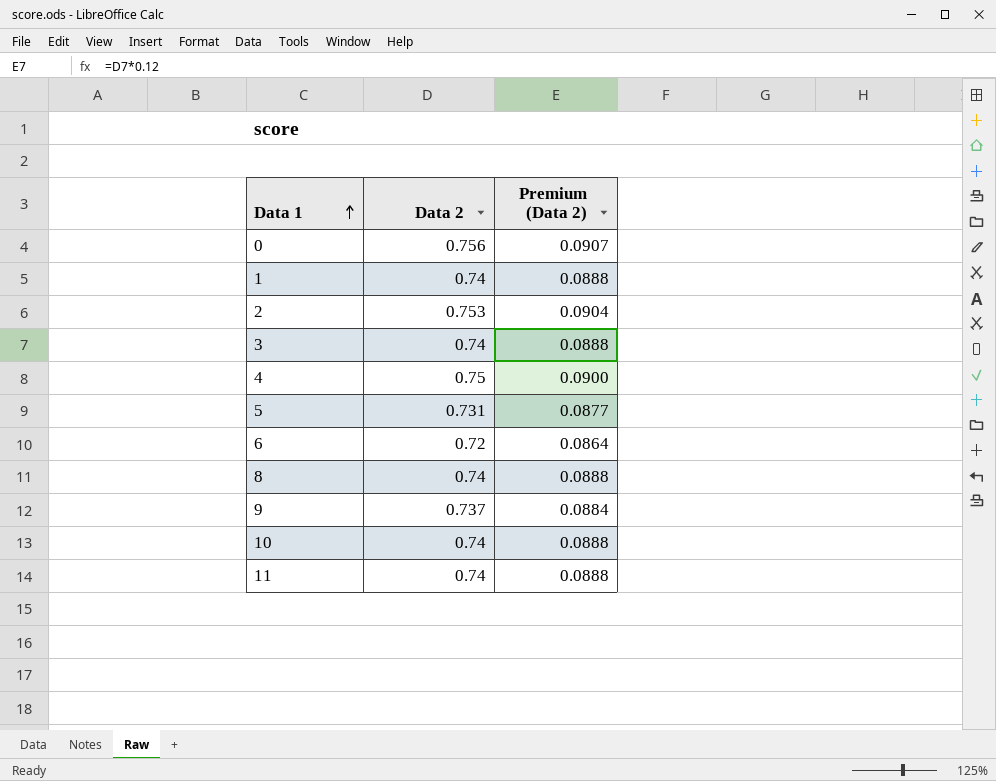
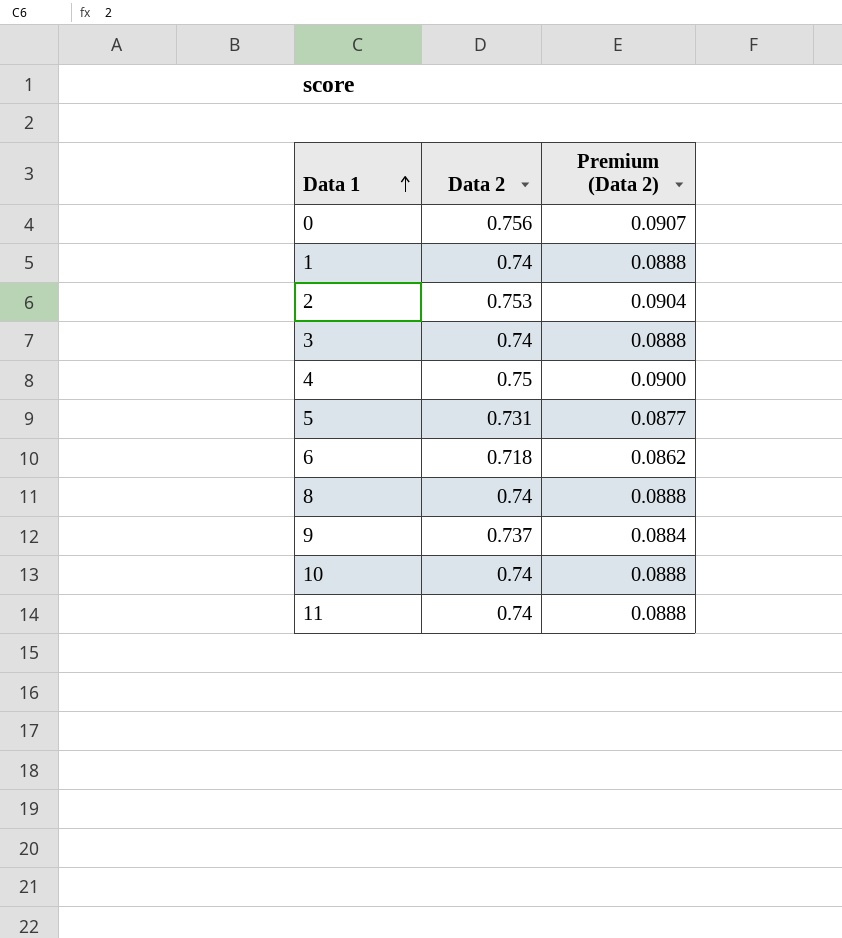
6 | Data 2: 0.72 -> 0.718
6 | Premium (Data 2): 0.0864 -> 0.0862

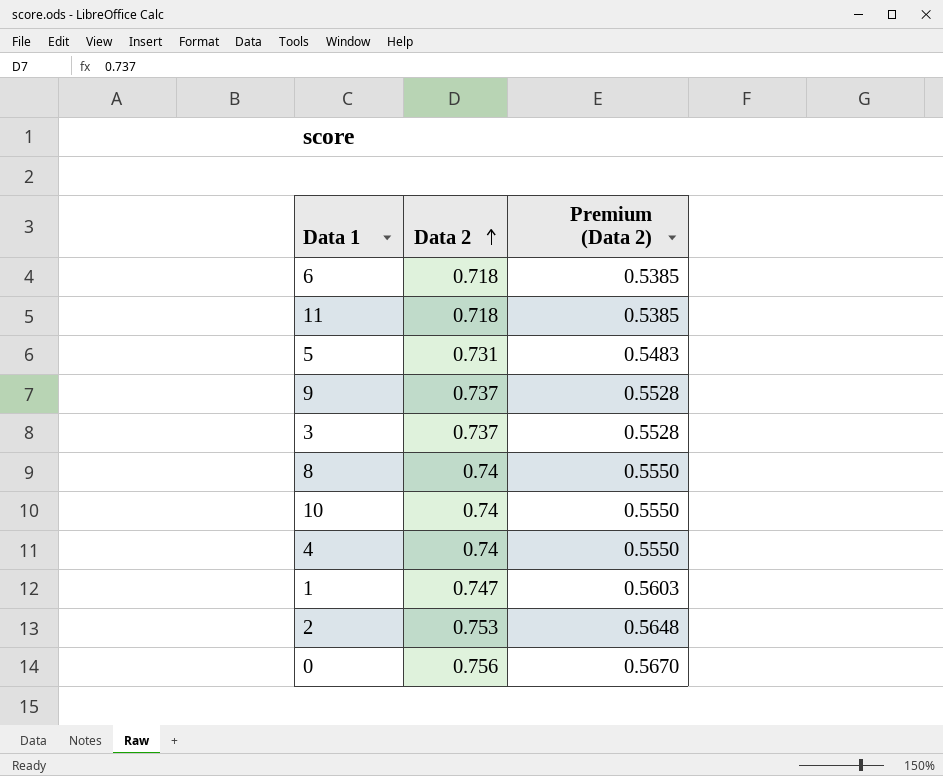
row order: Data 1 ascending -> Data 2 ascending
column Premium (Data 2) | formula: [Data 2] * 0.12 -> [Data 2] * 0.75
11 | Data 2: 0.74 -> 0.718
3 | Data 2: 0.74 -> 0.737
4 | Data 2: 0.75 -> 0.74
1 | Data 2: 0.74 -> 0.747

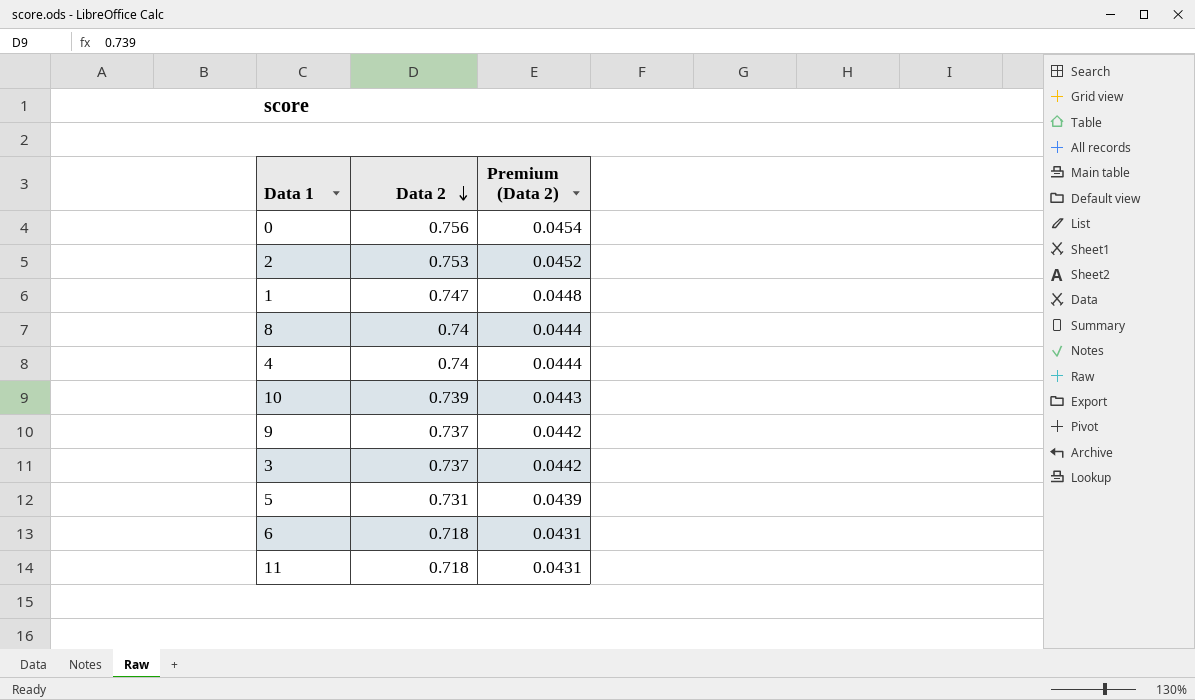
row order: Data 2 ascending -> Data 2 descending
column Premium (Data 2) | formula: [Data 2] * 0.75 -> [Data 2] * 0.06
10 | Data 2: 0.74 -> 0.739

